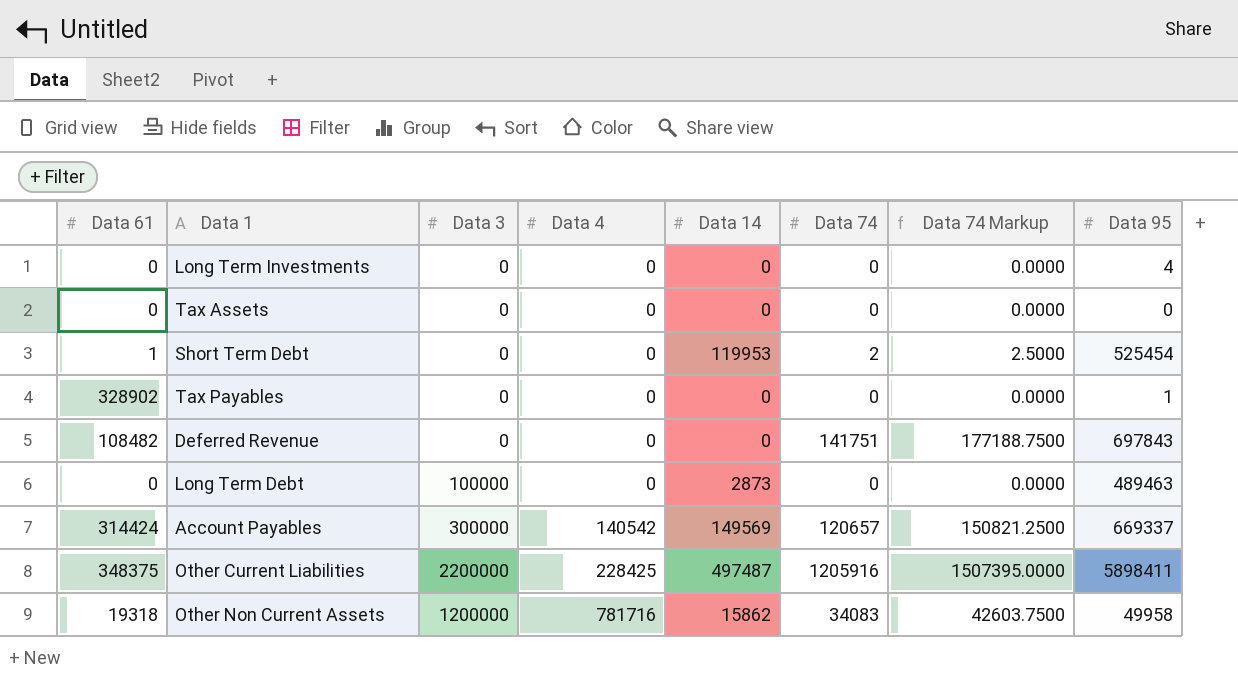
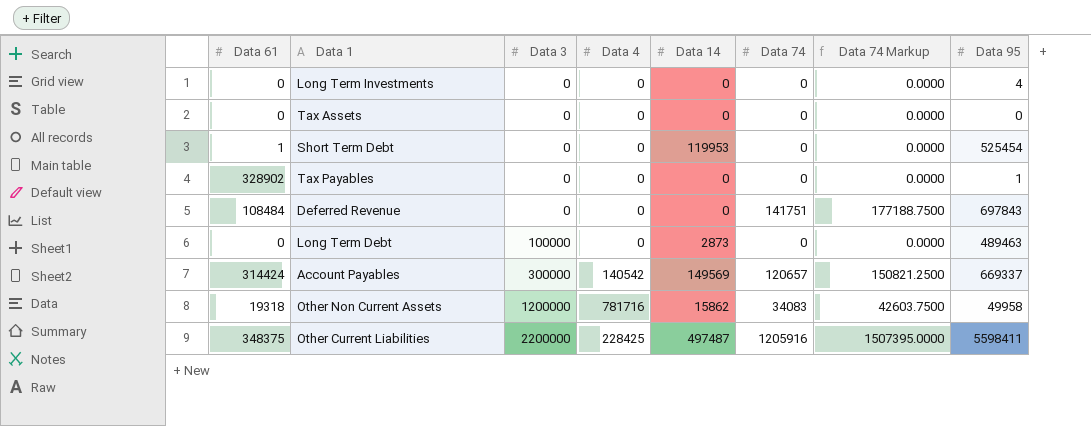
row order: Data 4 ascending -> Data 3 ascending
Short Term Debt | Data 74: 2 -> 0
Short Term Debt | Data 74 Markup: 2.5000 -> 0.0000
Deferred Revenue | Data 61: 108482 -> 108484
Other Current Liabilities | Data 95: 5898411 -> 5598411

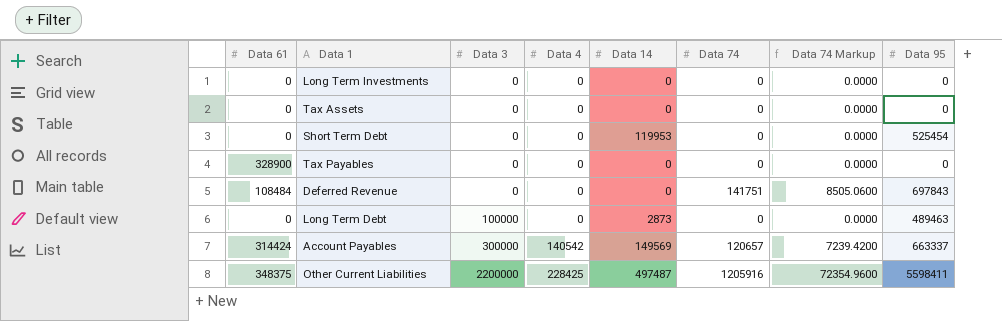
column Data 74 Markup | formula: [Data 74] * 1.25 -> [Data 74] * 0.06
row Other Non Current Assets: 19318 | 1200000 | 781716 | 15862 | 34083 | 42603.7500 | 49958 -> none
Long Term Investments | Data 95: 4 -> 0
Short Term Debt | Data 61: 1 -> 0
Tax Payables | Data 61: 328902 -> 328900
Tax Payables | Data 95: 1 -> 0
Account Payables | Data 95: 669337 -> 663337

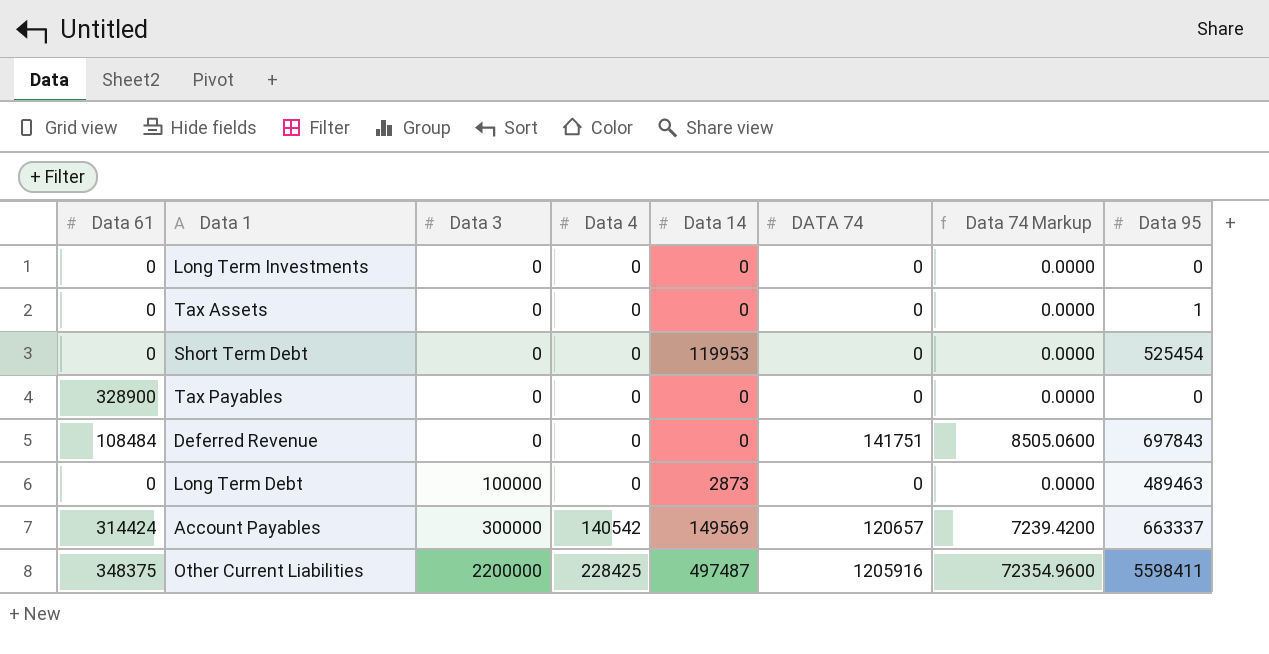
column name: Data 74 -> DATA 74
Tax Assets | Data 95: 0 -> 1

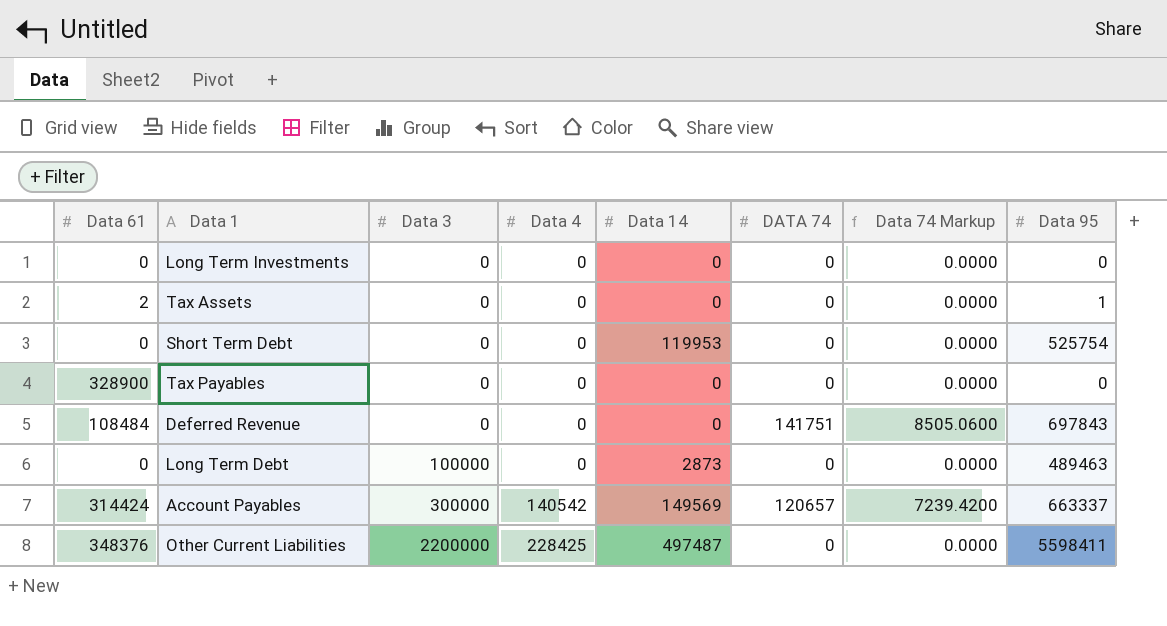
Tax Assets | Data 61: 0 -> 2
Short Term Debt | Data 95: 525454 -> 525754
Other Current Liabilities | Data 61: 348375 -> 348376
Other Current Liabilities | DATA 74: 1205916 -> 0
Other Current Liabilities | Data 74 Markup: 72354.9600 -> 0.0000

